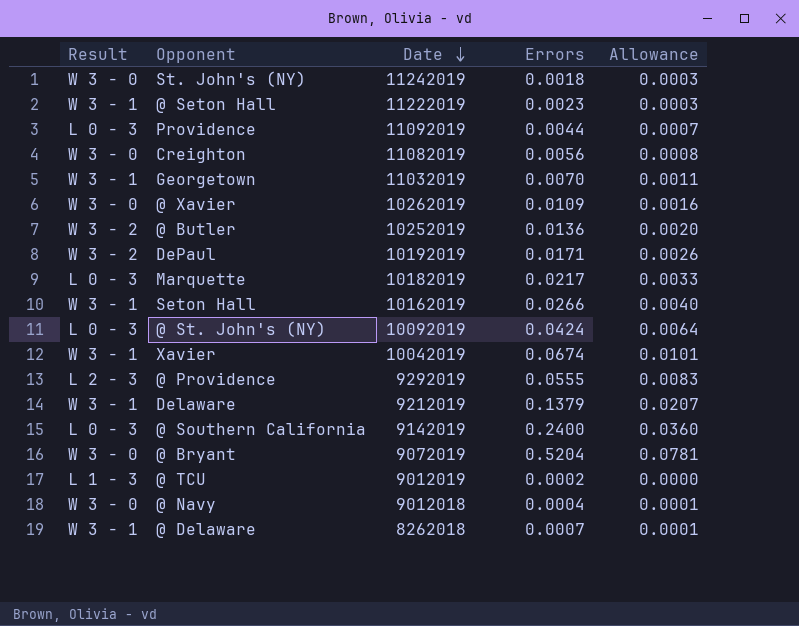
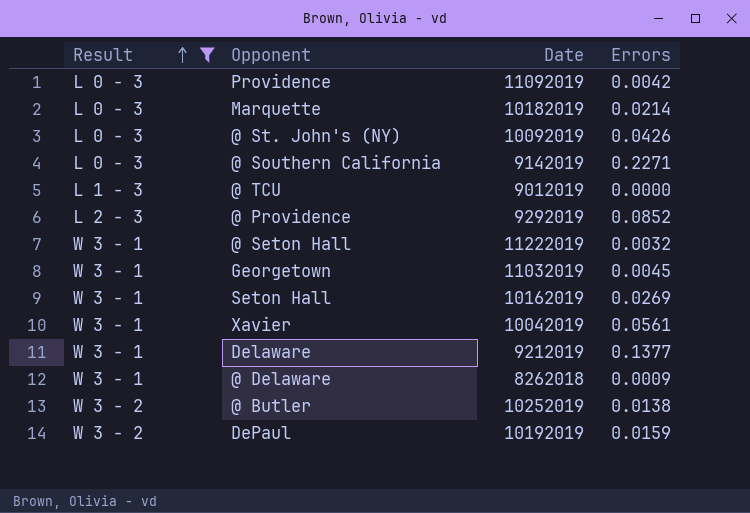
filter: none -> Result != W 3 - 0
row order: Date descending -> Result ascending
column Allowance | formula: [Errors] * 0.15 -> none
Providence | Errors: 0.0044 -> 0.0042
Marquette | Errors: 0.0217 -> 0.0214
@ St. John's (NY) | Errors: 0.0424 -> 0.0426
@ Southern California | Errors: 0.2400 -> 0.2271
@ TCU | Errors: 0.0002 -> 0.0000
@ Providence | Errors: 0.0555 -> 0.0852
@ Seton Hall | Errors: 0.0023 -> 0.0032
Georgetown | Errors: 0.0070 -> 0.0045
Seton Hall | Errors: 0.0266 -> 0.0269
Xavier | Errors: 0.0674 -> 0.0561
Delaware | Errors: 0.1379 -> 0.1377
@ Delaware | Errors: 0.0007 -> 0.0009
@ Butler | Errors: 0.0136 -> 0.0138
DePaul | Errors: 0.0171 -> 0.0159

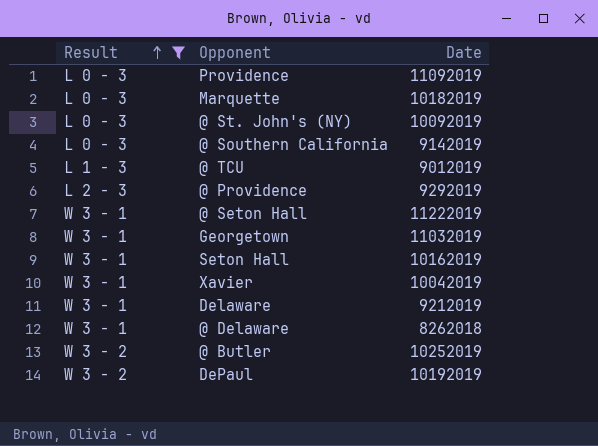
column Errors | position: 4 -> none

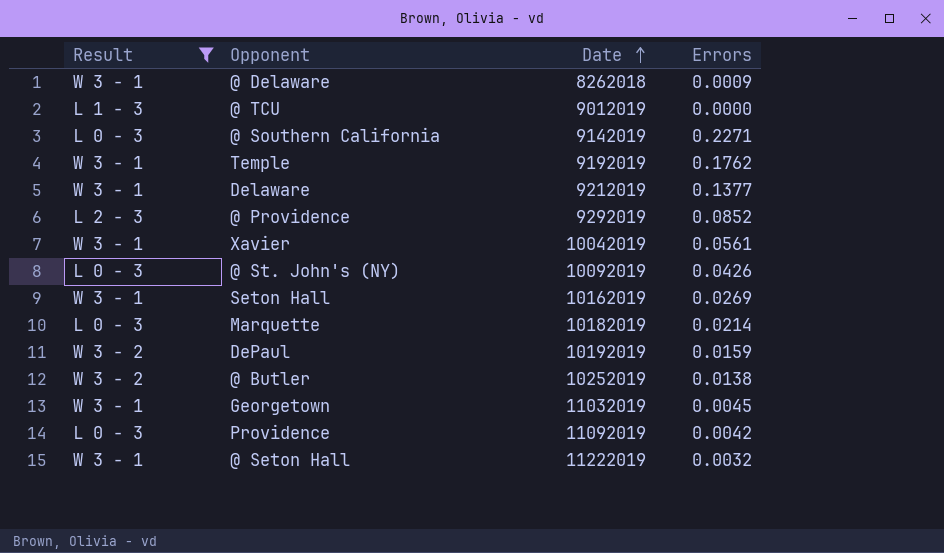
row order: Result ascending -> Date ascending
column Errors | position: none -> 4
row Temple: none -> W 3 - 1 | 9192019 | 0.1762

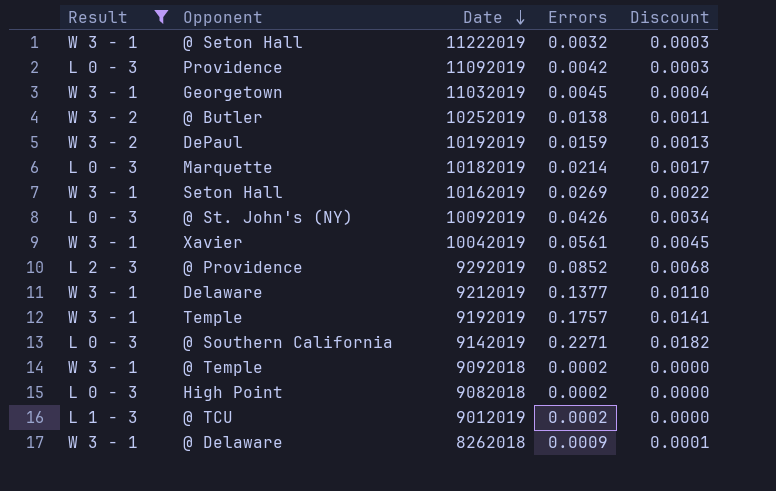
row order: Date ascending -> Date descending
column Discount | formula: none -> [Errors] * 0.08
Temple | Errors: 0.1762 -> 0.1757
row @ Temple: none -> W 3 - 1 | 9092018 | 0.0002 | 0.0000
row High Point: none -> L 0 - 3 | 9082018 | 0.0002 | 0.0000
@ TCU | Errors: 0.0000 -> 0.0002

